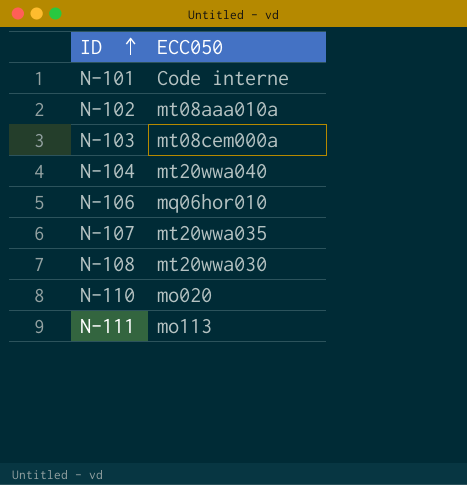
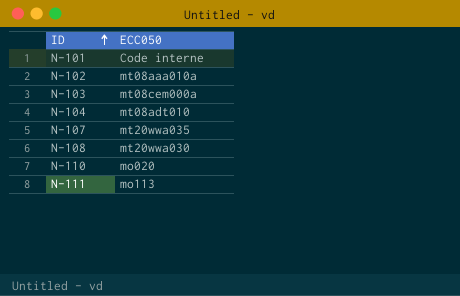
row N-106: mq06hor010 -> none
N-104 | ECC050: mt20wwa040 -> mt08adt010

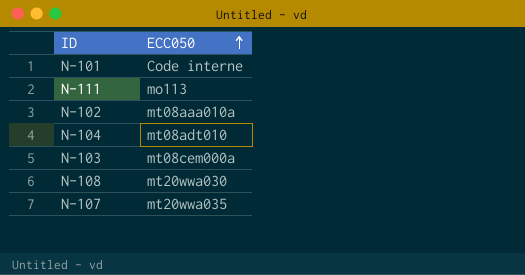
row order: ID ascending -> ECC050 ascending
row N-110: mo020 -> none

